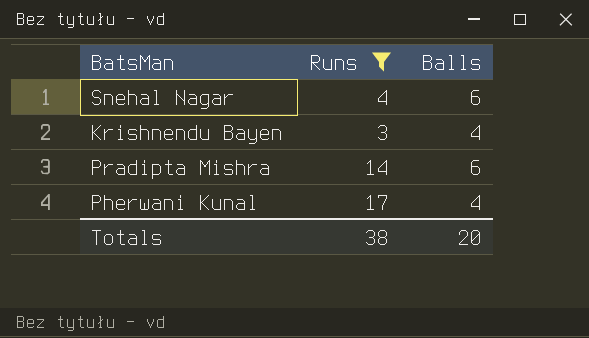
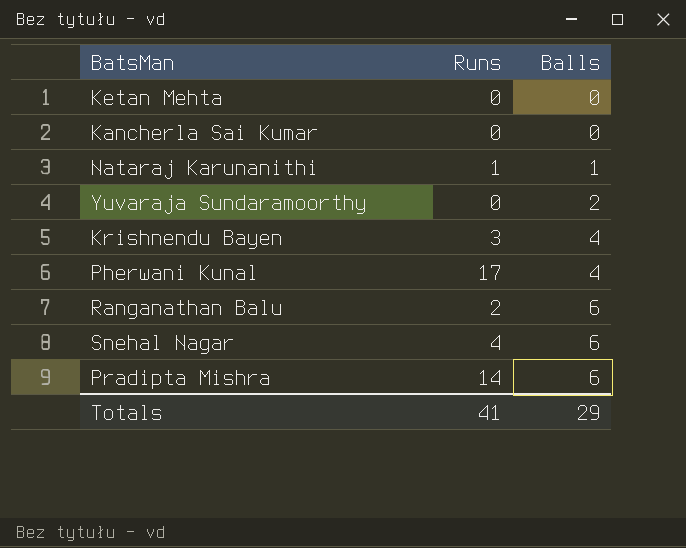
filter: Runs >= 3 -> none
row order: none -> Balls ascending
Totals | Runs: 38 -> 41
Totals | Balls: 20 -> 29

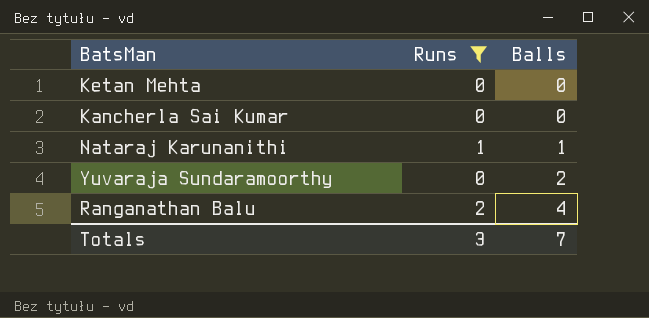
filter: none -> Runs <= 2
Ranganathan Balu | Balls: 6 -> 4
Totals | Runs: 41 -> 3
Totals | Balls: 29 -> 7

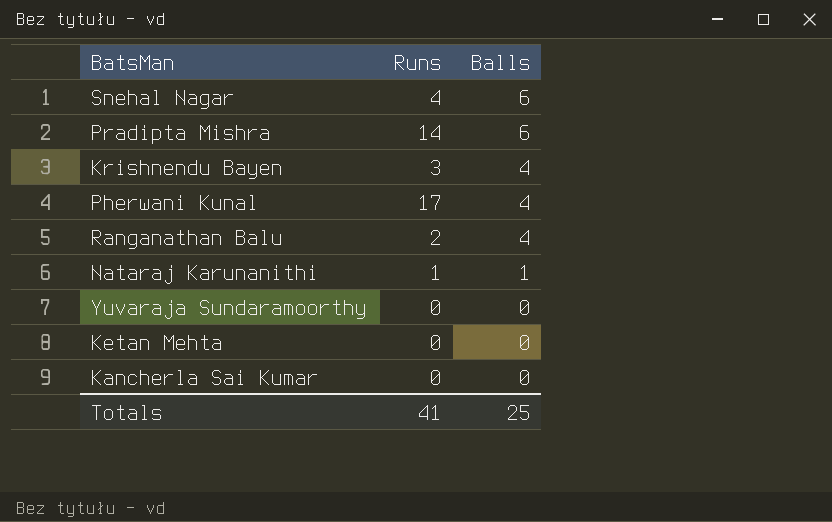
filter: Runs <= 2 -> none
row order: Balls ascending -> Balls descending
Yuvaraja Sundaramoorthy | Balls: 2 -> 0
Totals | Runs: 3 -> 41
Totals | Balls: 7 -> 25

